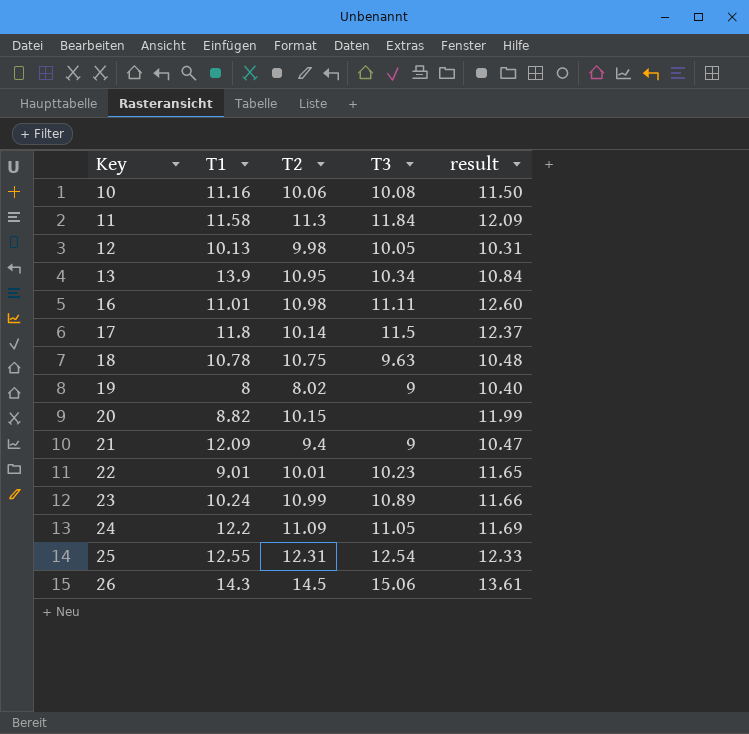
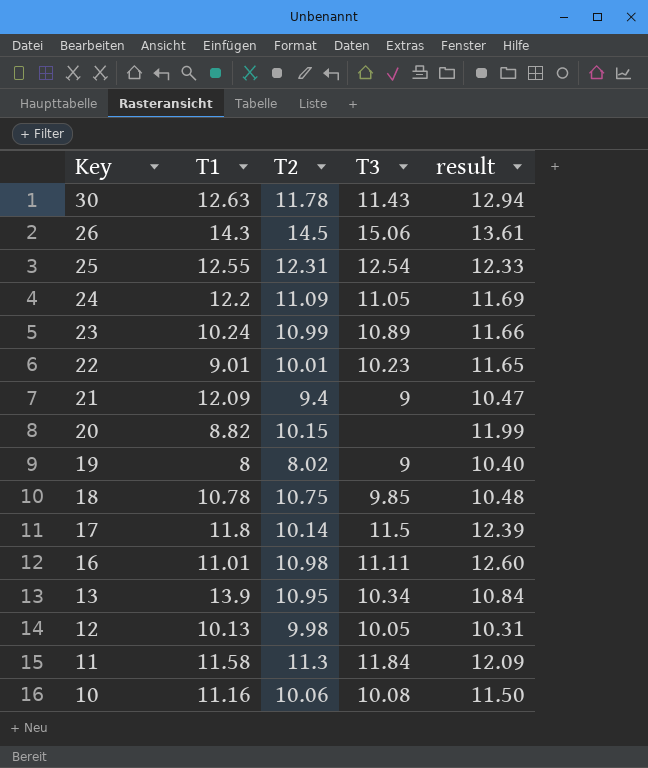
row order: Key ascending -> Key descending
row 30: none -> 12.63 | 11.78 | 11.43 | 12.94
18 | T3: 9.63 -> 9.85
17 | result: 12.37 -> 12.39

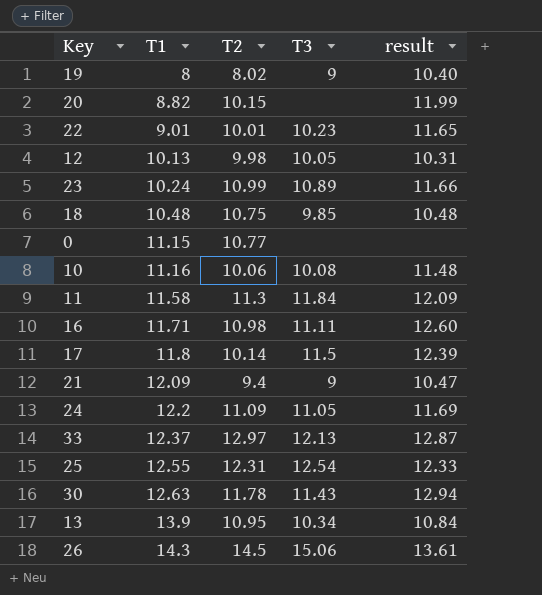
row order: Key descending -> T1 ascending
18 | T1: 10.78 -> 10.48
row 0: none -> 11.15 | 10.77 | none | none
10 | result: 11.50 -> 11.48
16 | T1: 11.01 -> 11.71
row 33: none -> 12.37 | 12.97 | 12.13 | 12.87

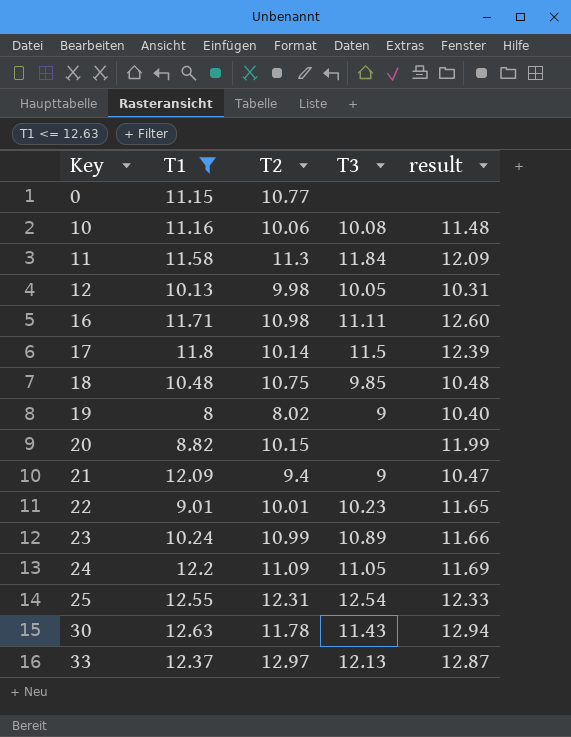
filter: none -> T1 <= 12.63
row order: T1 ascending -> Key ascending

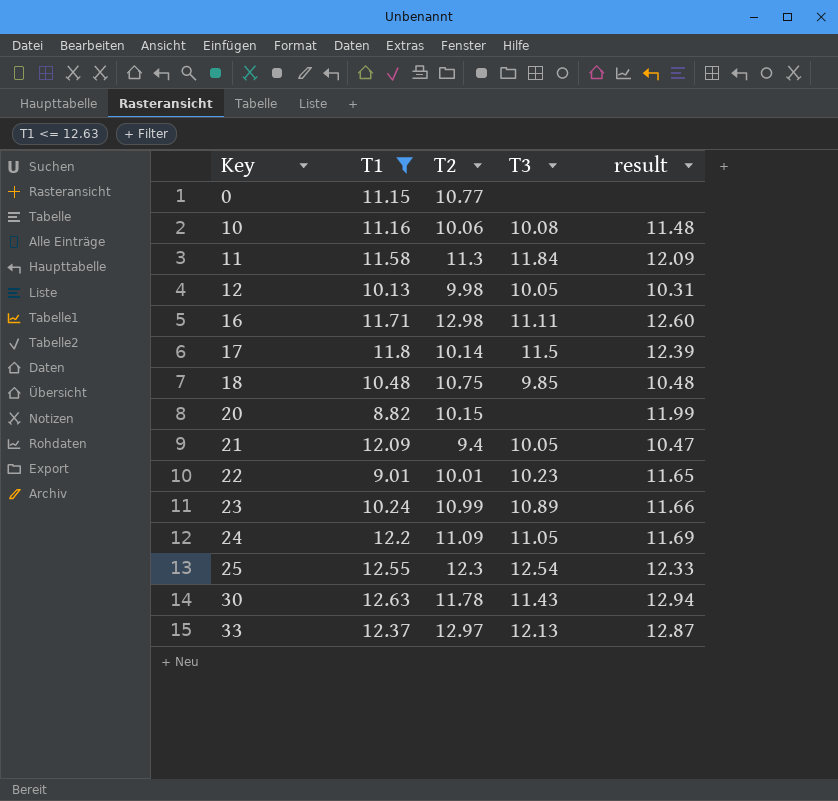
row 19: 8 | 8.02 | 9 | 10.40 -> none
16 | T2: 10.98 -> 12.98
21 | T3: 9 -> 10.05
25 | T2: 12.31 -> 12.3

